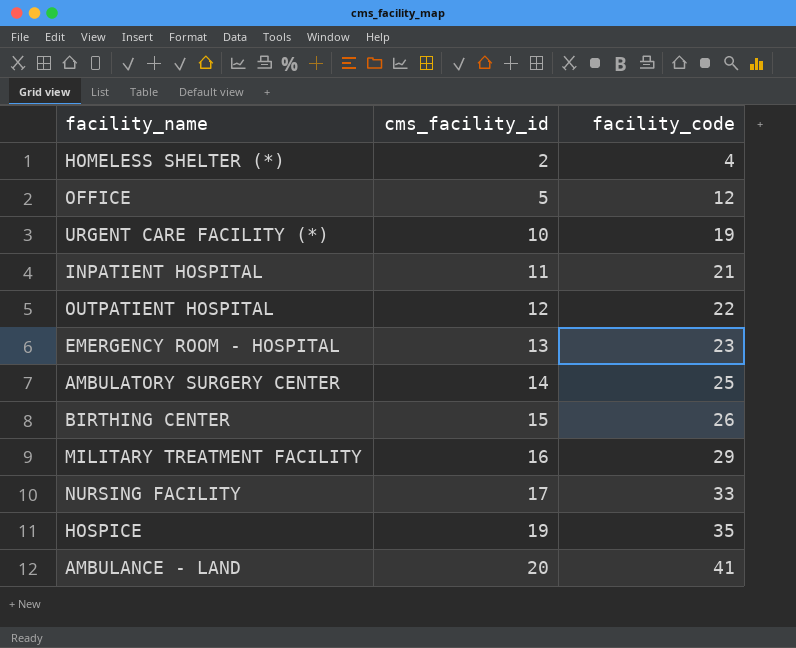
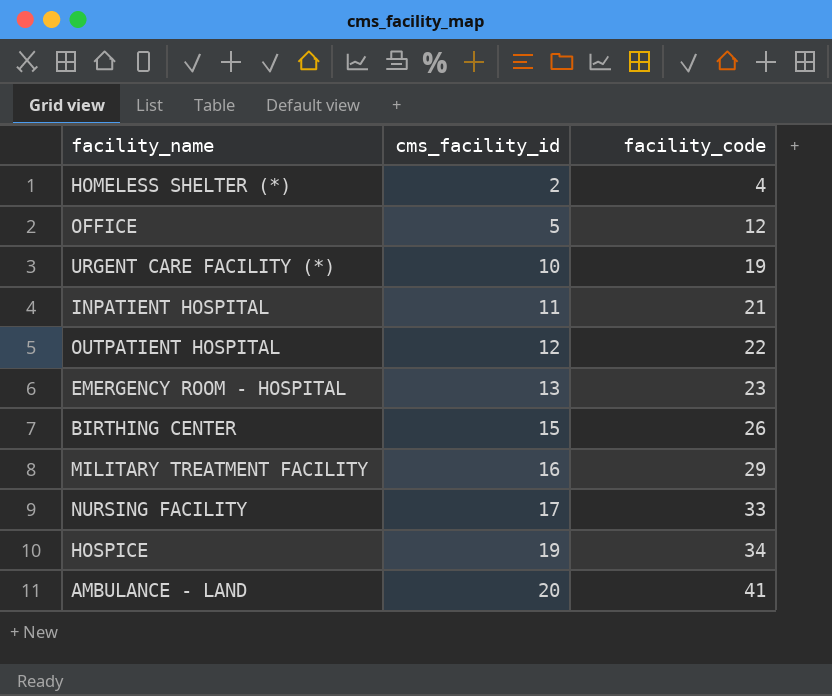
row AMBULATORY SURGERY CENTER: 14 | 25 -> none
HOSPICE | facility_code: 35 -> 34

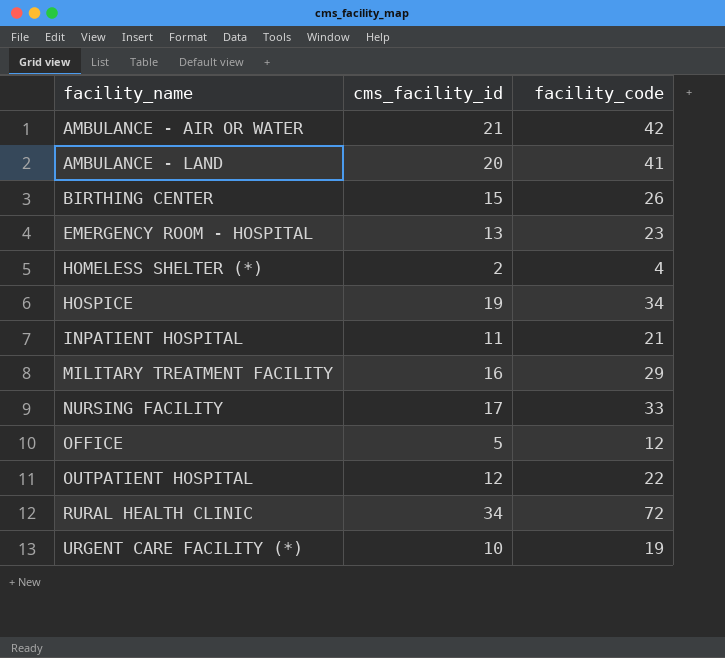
row order: cms_facility_id ascending -> facility_name ascending
row AMBULANCE - AIR OR WATER: none -> 21 | 42
row RURAL HEALTH CLINIC: none -> 34 | 72

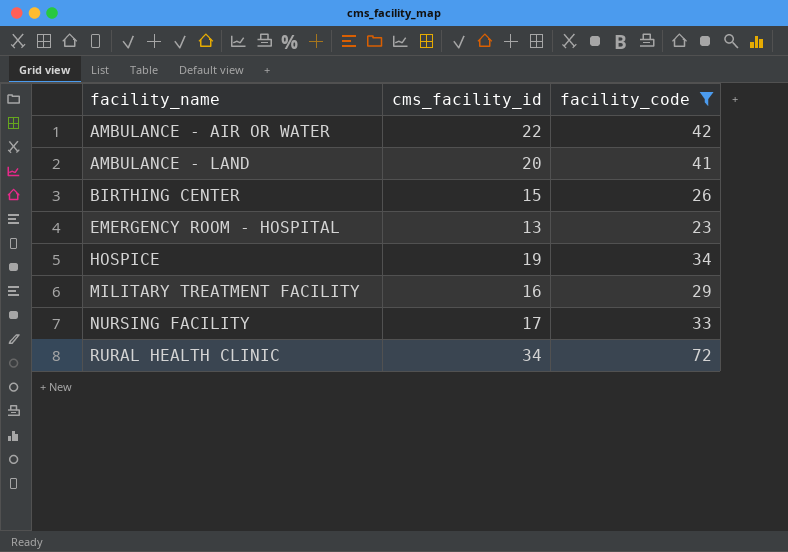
filter: none -> facility_code >= 23
AMBULANCE - AIR OR WATER | cms_facility_id: 21 -> 22

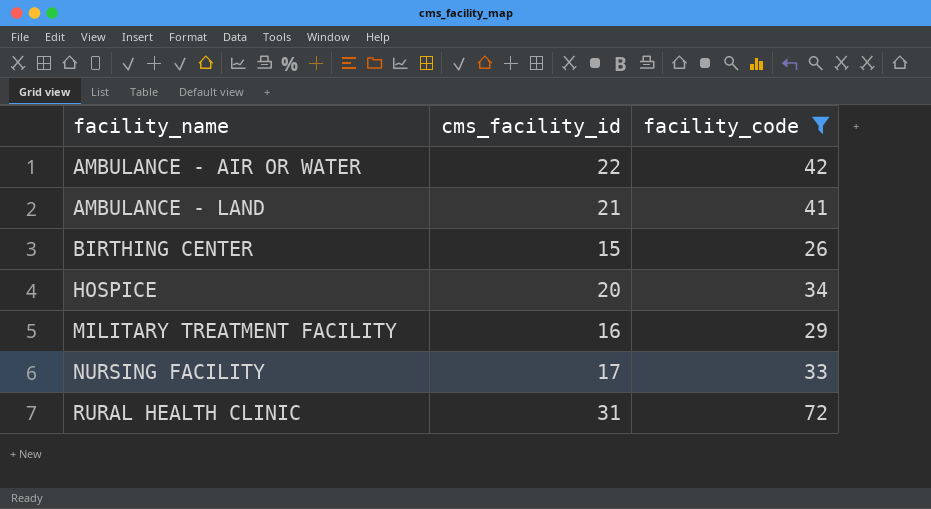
row EMERGENCY ROOM - HOSPITAL: 13 | 23 -> none
AMBULANCE - LAND | cms_facility_id: 20 -> 21
HOSPICE | cms_facility_id: 19 -> 20
RURAL HEALTH CLINIC | cms_facility_id: 34 -> 31

